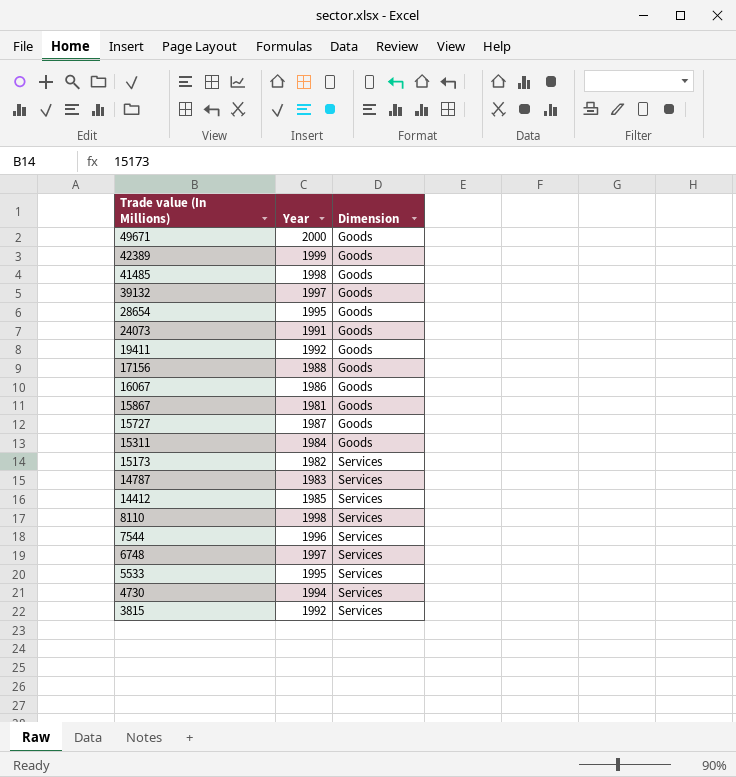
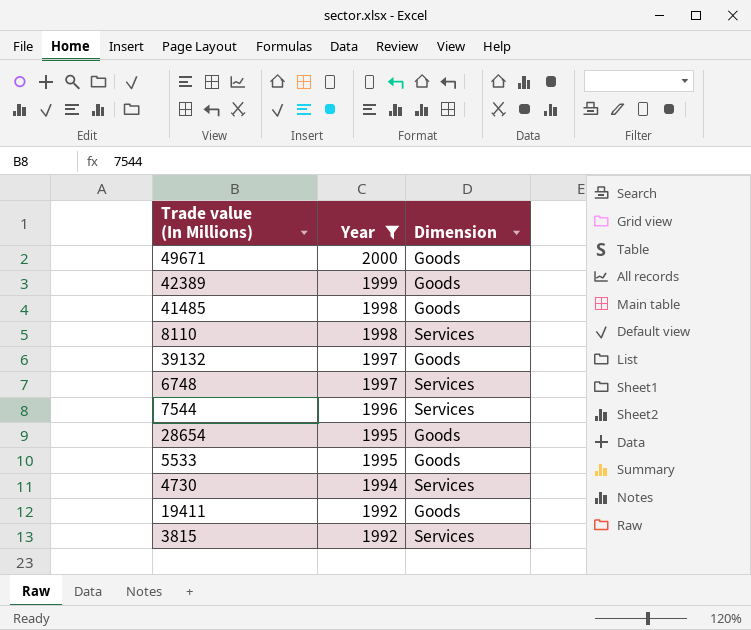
filter: none -> Year >= 1992
row order: Trade value (In Millions) descending -> Year descending
5533 | Dimension: Services -> Goods

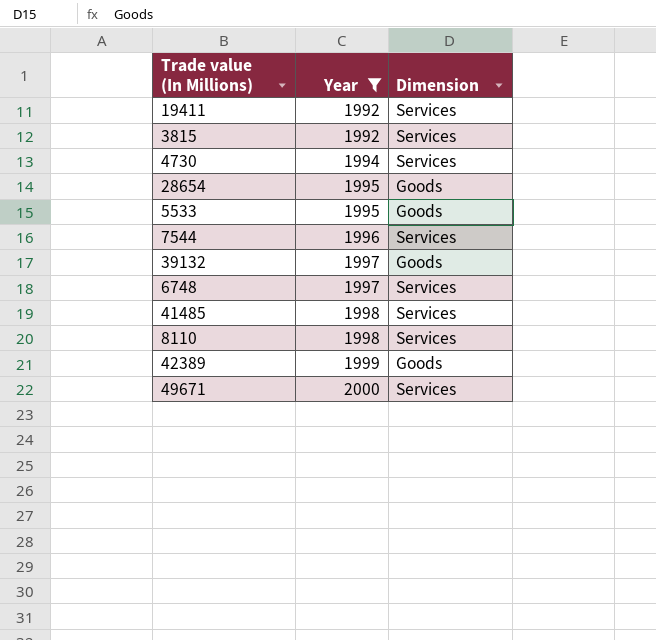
row order: Year descending -> Year ascending
19411 | Dimension: Goods -> Services
41485 | Dimension: Goods -> Services
49671 | Dimension: Goods -> Services

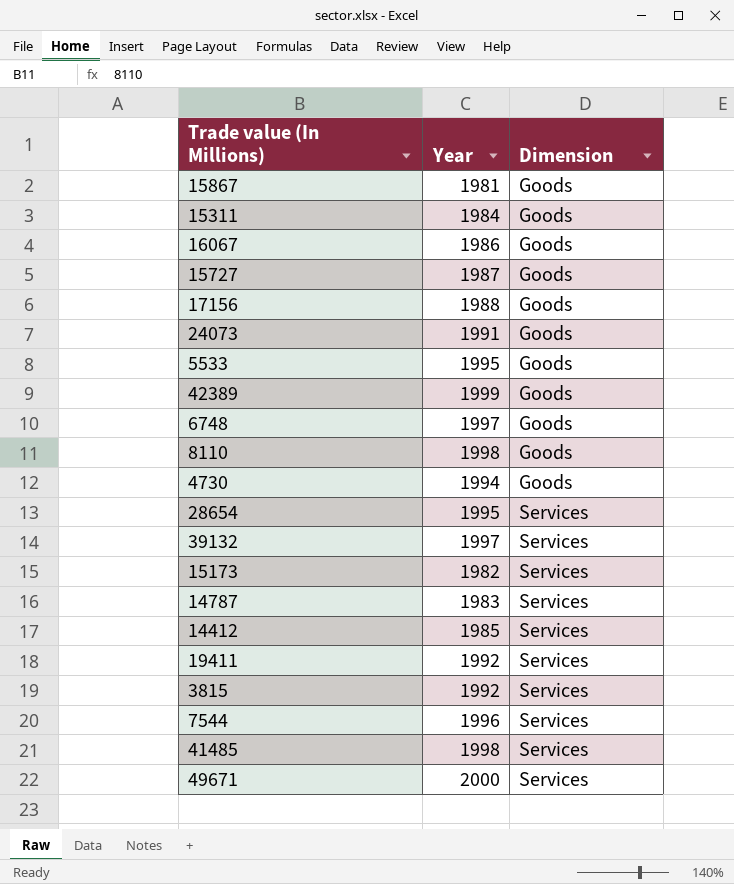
filter: Year >= 1992 -> none
row order: Year ascending -> Dimension ascending
6748 | Dimension: Services -> Goods
8110 | Dimension: Services -> Goods
4730 | Dimension: Services -> Goods
28654 | Dimension: Goods -> Services
39132 | Dimension: Goods -> Services

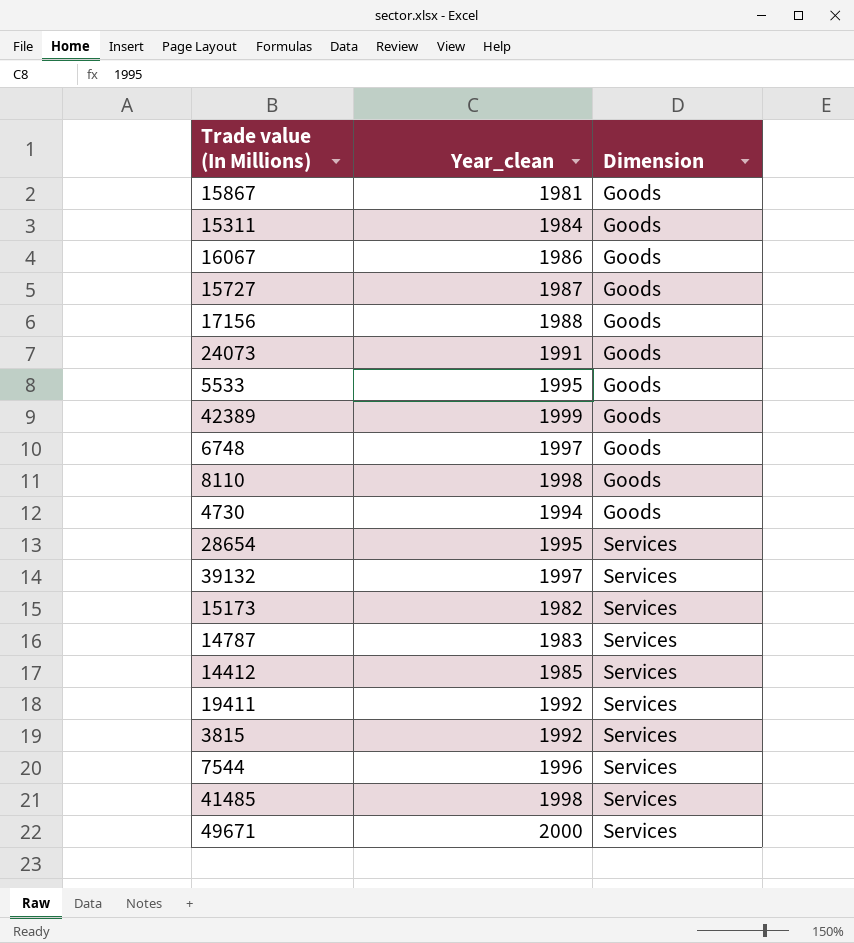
column name: Year -> Year_clean

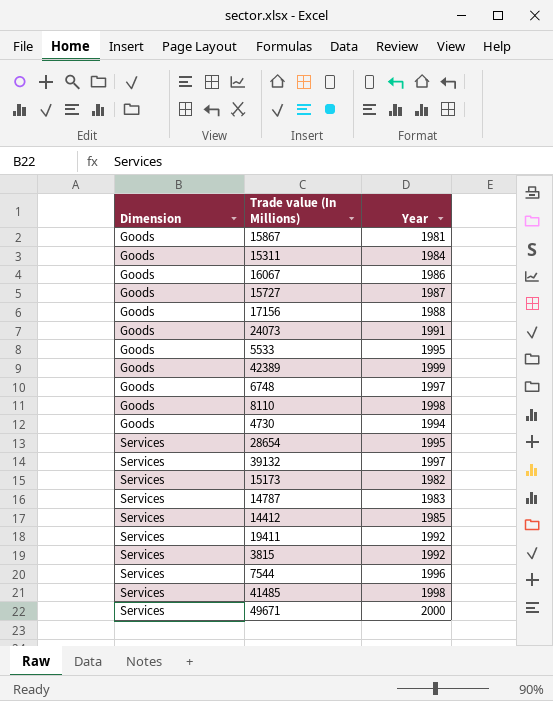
column Dimension | position: 3 -> 1
column name: Year_clean -> Year

